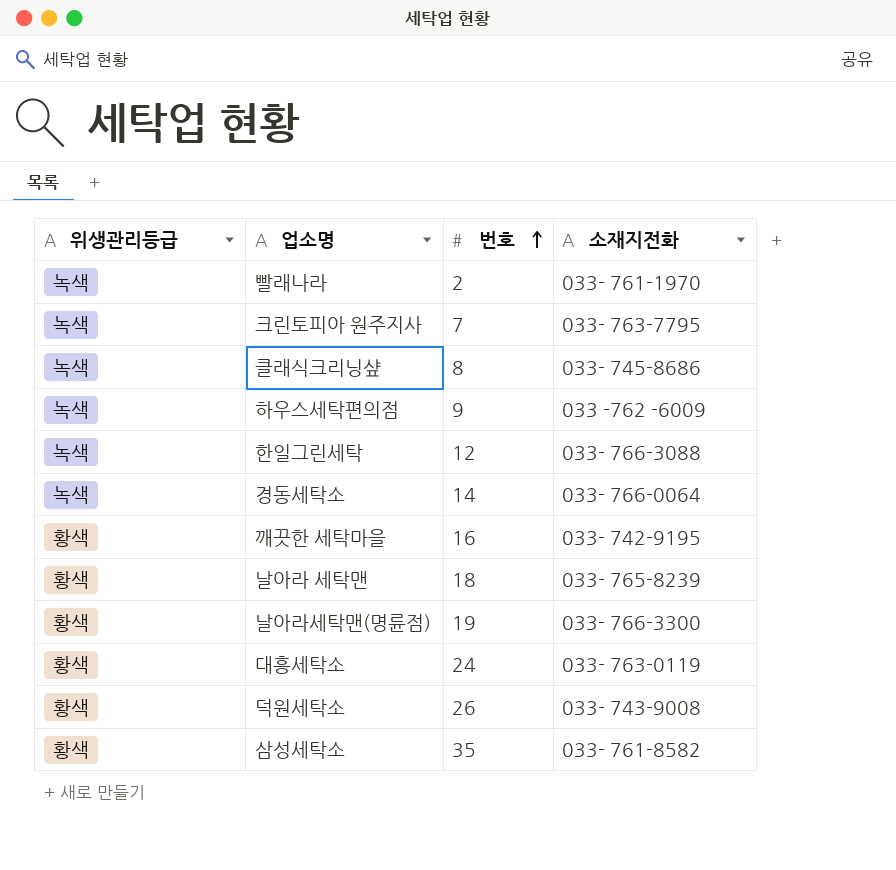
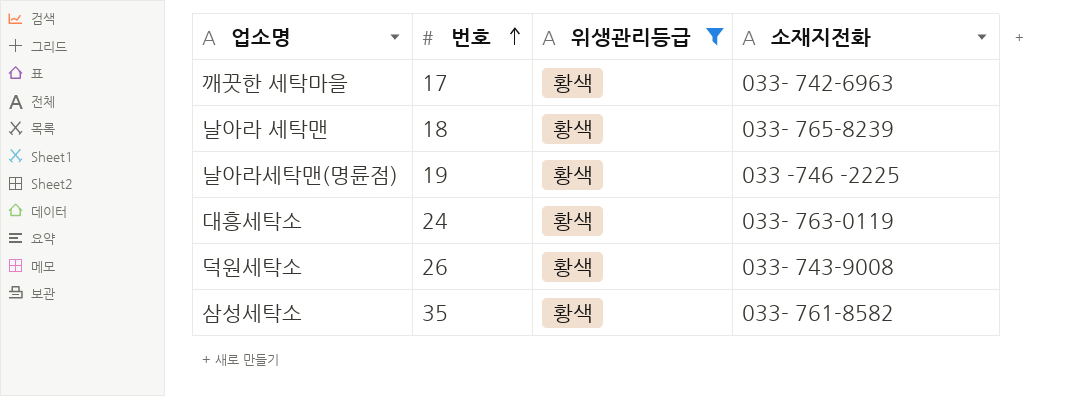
filter: none -> 위생관리등급 = 황색
column 위생관리등급 | position: 1 -> 3
깨끗한 세탁마을 | 번호: 16 -> 17
깨끗한 세탁마을 | 소재지전화: 033- 742-9195 -> 033- 742-6963
날아라세탁맨(명륜점) | 소재지전화: 033- 766-3300 -> 033 -746 -2225

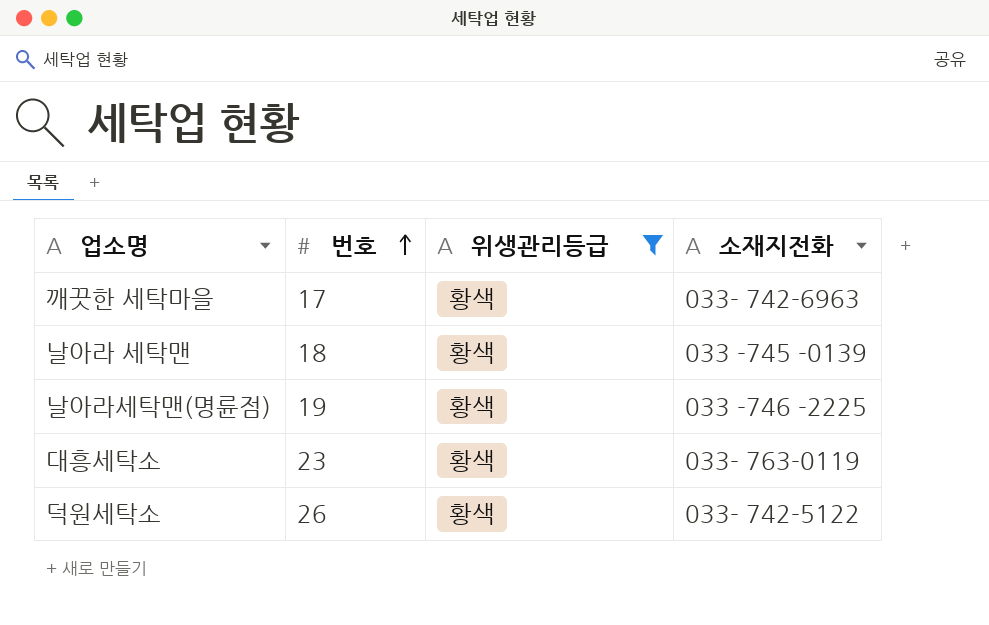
row 삼성세탁소: 35 | 황색 | 033- 761-8582 -> none
날아라 세탁맨 | 소재지전화: 033- 765-8239 -> 033 -745 -0139
대흥세탁소 | 번호: 24 -> 23
덕원세탁소 | 소재지전화: 033- 743-9008 -> 033- 742-5122

